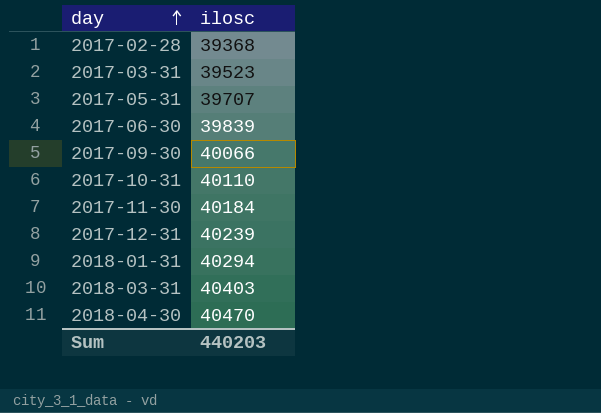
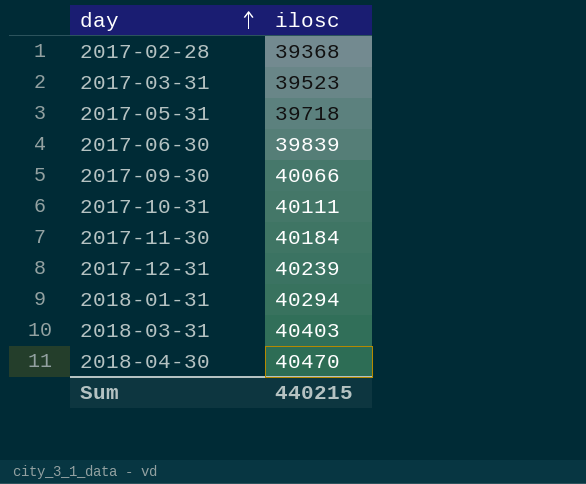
2017-05-31 | ilosc: 39707 -> 39718
2017-10-31 | ilosc: 40110 -> 40111
Sum | ilosc: 440203 -> 440215

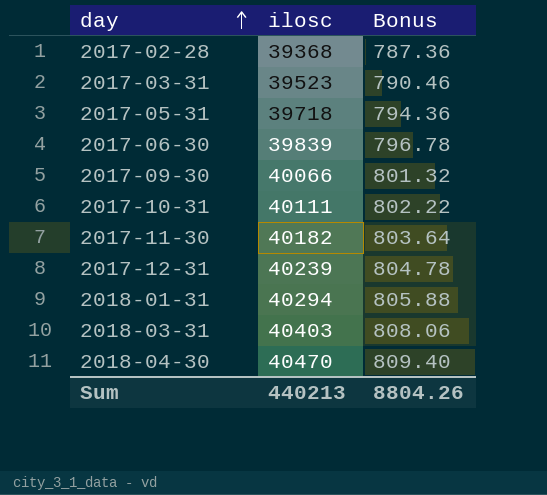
column Bonus | formula: none -> [ilosc] * 0.02
2017-11-30 | ilosc: 40184 -> 40182
Sum | ilosc: 440215 -> 440213

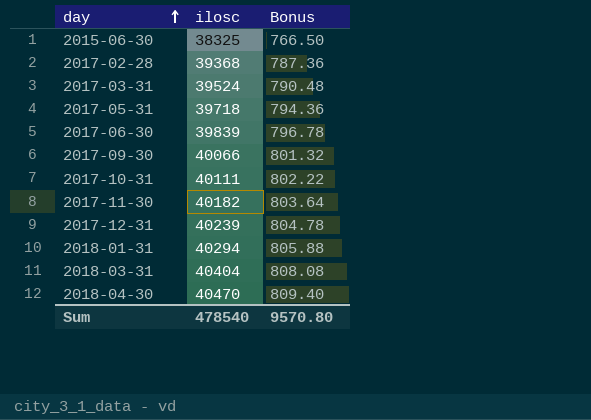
row 2015-06-30: none -> 38325 | 766.50
2017-03-31 | ilosc: 39523 -> 39524
2017-03-31 | Bonus: 790.46 -> 790.48
2018-03-31 | ilosc: 40403 -> 40404
2018-03-31 | Bonus: 808.06 -> 808.08
Sum | ilosc: 440213 -> 478540
Sum | Bonus: 8804.26 -> 9570.80

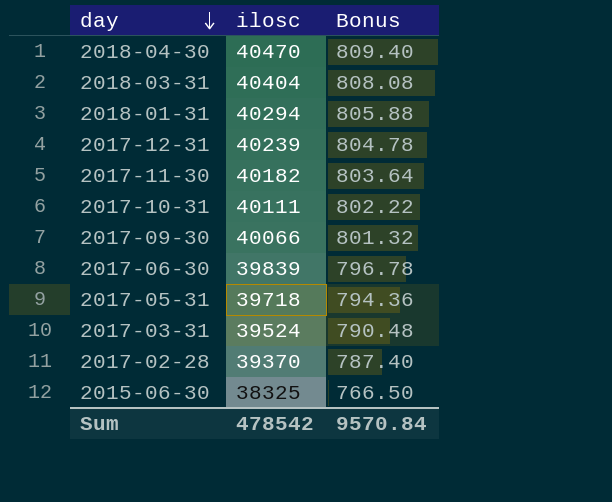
row order: day ascending -> day descending
2017-02-28 | ilosc: 39368 -> 39370
2017-02-28 | Bonus: 787.36 -> 787.40
Sum | ilosc: 478540 -> 478542
Sum | Bonus: 9570.80 -> 9570.84

